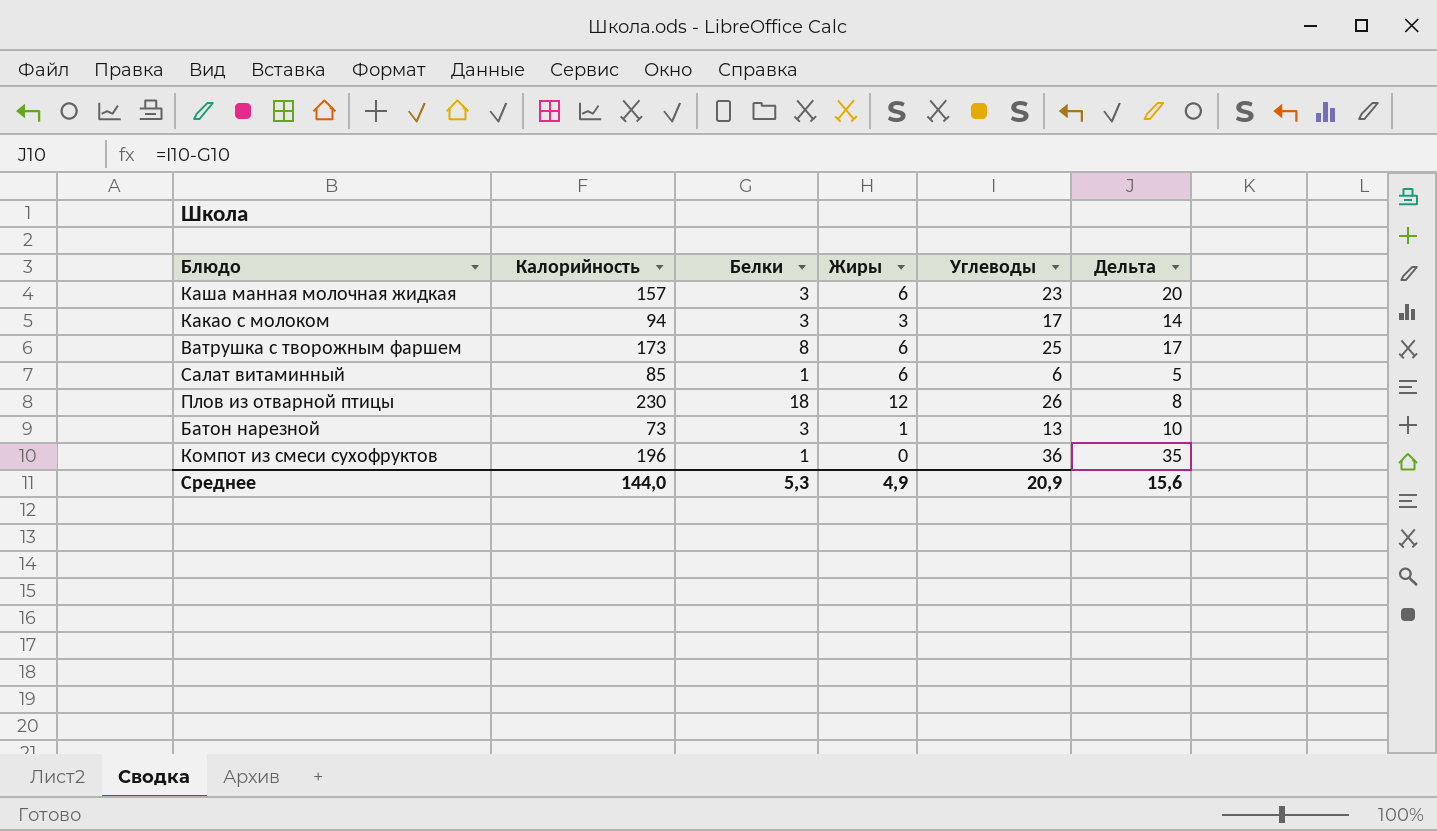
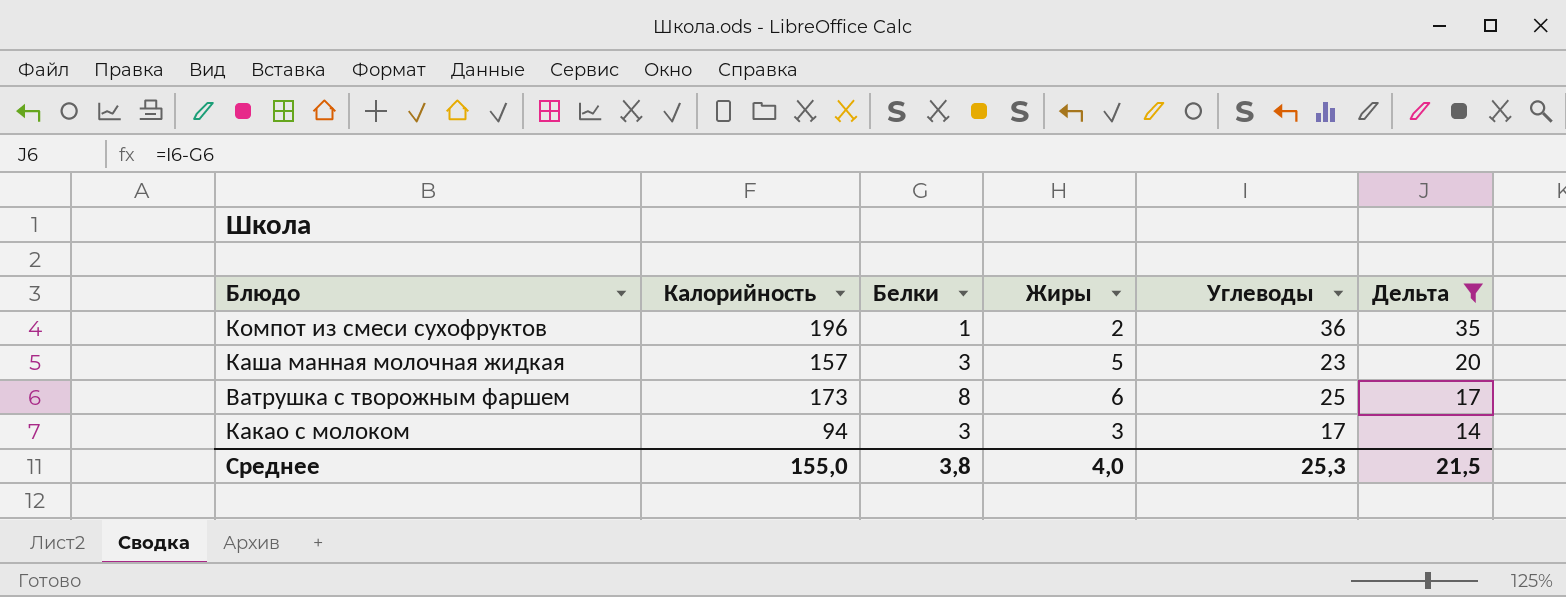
filter: none -> Дельта >= 14
row order: none -> Дельта descending
Компот из смеси сухофруктов | Жиры: 0 -> 2
Каша манная молочная жидкая | Жиры: 6 -> 5
Среднее | Калорийность: 144,0 -> 155,0
Среднее | Белки: 5,3 -> 3,8
Среднее | Жиры: 4,9 -> 4,0
Среднее | Углеводы: 20,9 -> 25,3
Среднее | Дельта: 15,6 -> 21,5

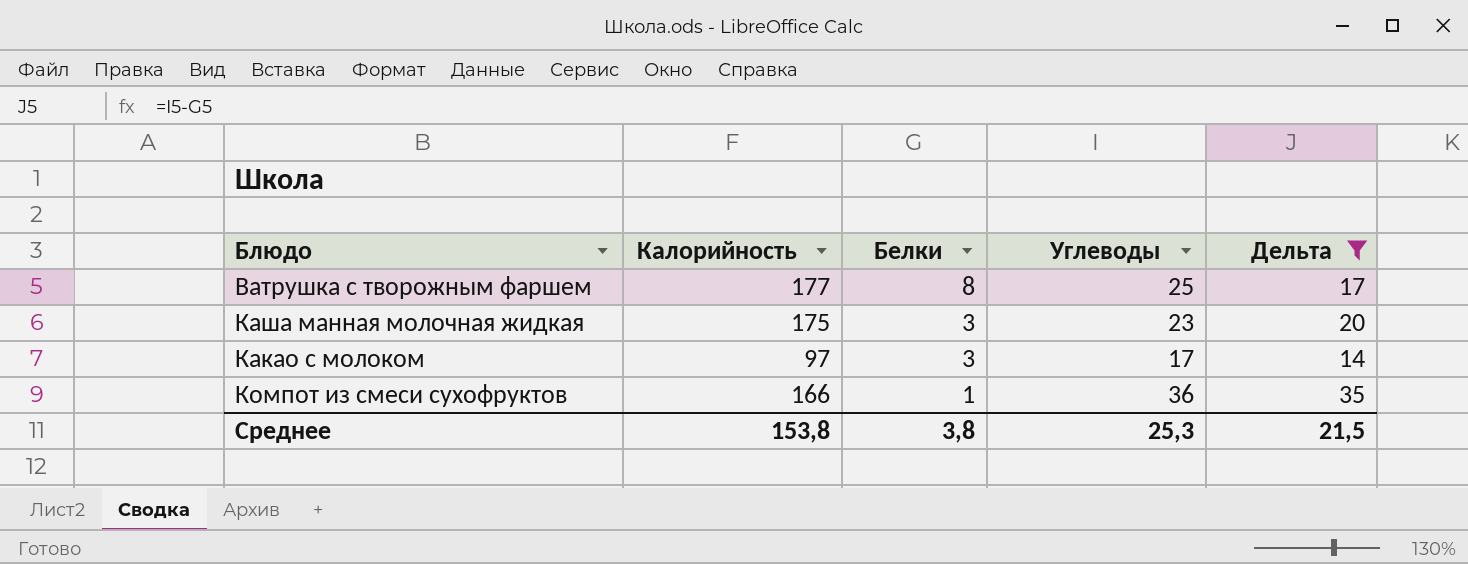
row order: Дельта descending -> Белки descending
column Жиры | position: 4 -> none
Ватрушка с творожным фаршем | Калорийность: 173 -> 177
Каша манная молочная жидкая | Калорийность: 157 -> 175
Какао с молоком | Калорийность: 94 -> 97
Компот из смеси сухофруктов | Калорийность: 196 -> 166
Среднее | Калорийность: 155,0 -> 153,8

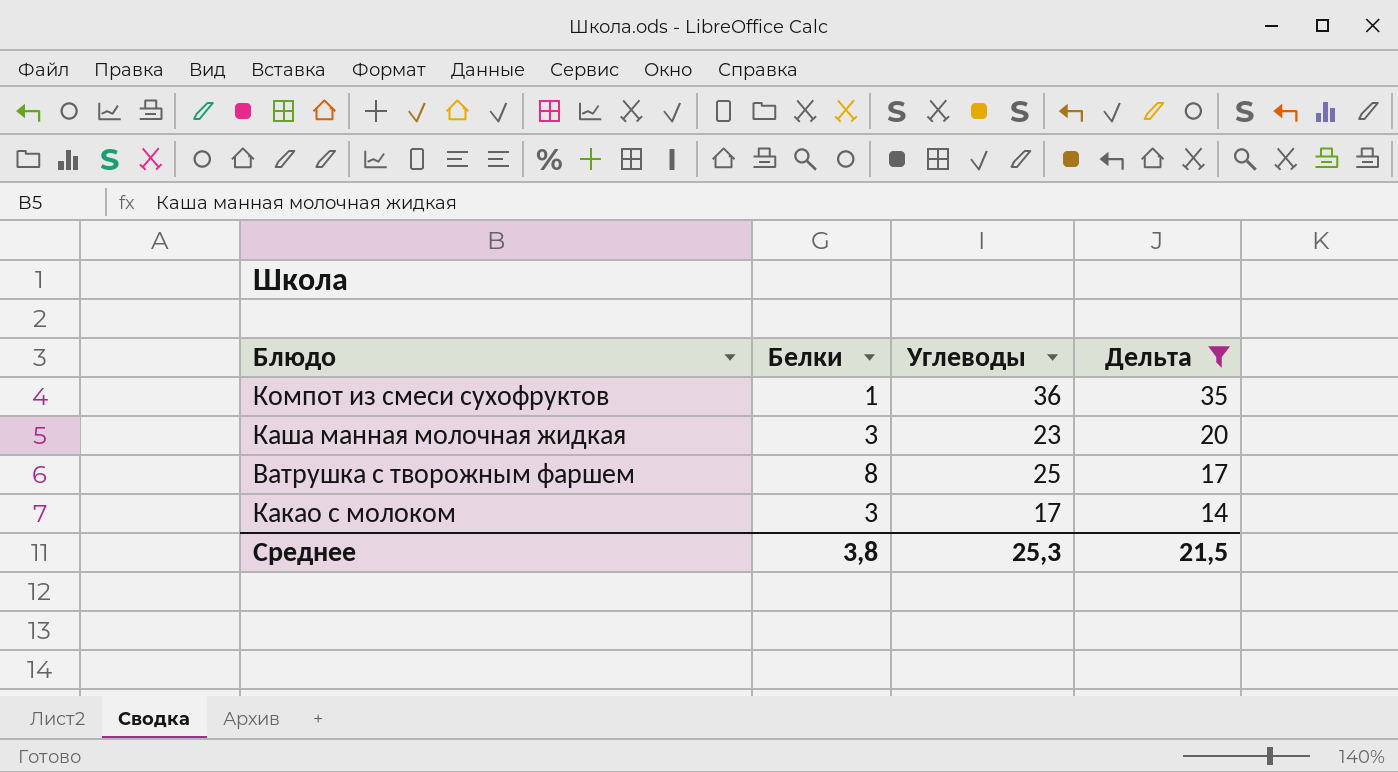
row order: Белки descending -> Дельта descending
column Калорийность | position: 2 -> none

